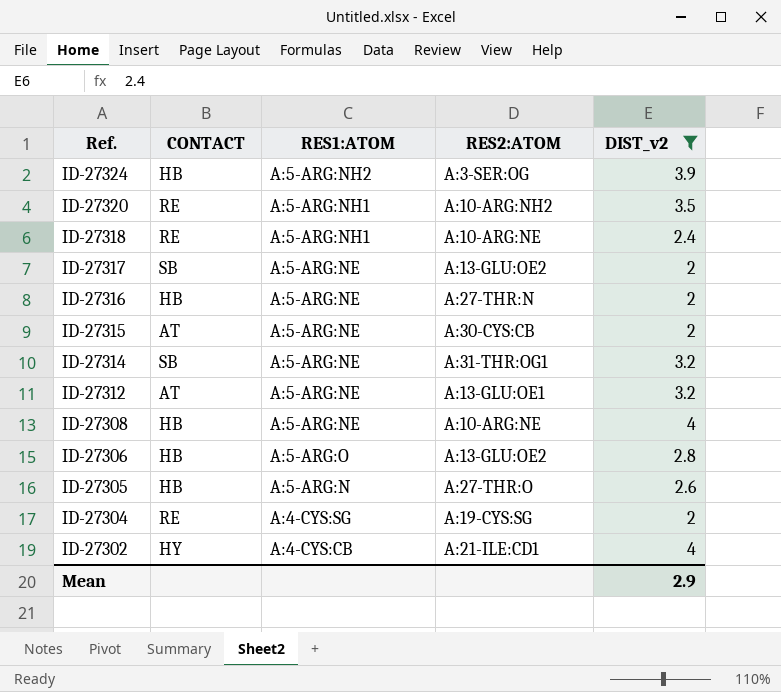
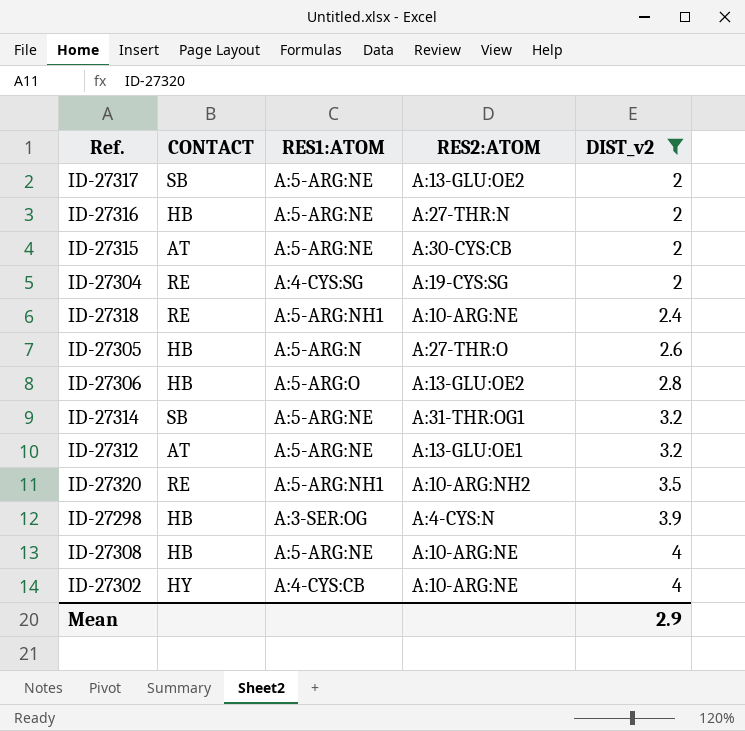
row order: Ref. descending -> DIST_v2 ascending
row ID-27324: HB | A:5-ARG:NH2 | A:3-SER:OG | 3.9 -> none
row ID-27298: none -> HB | A:3-SER:OG | A:4-CYS:N | 3.9
ID-27302 | RES2:ATOM: A:21-ILE:CD1 -> A:10-ARG:NE

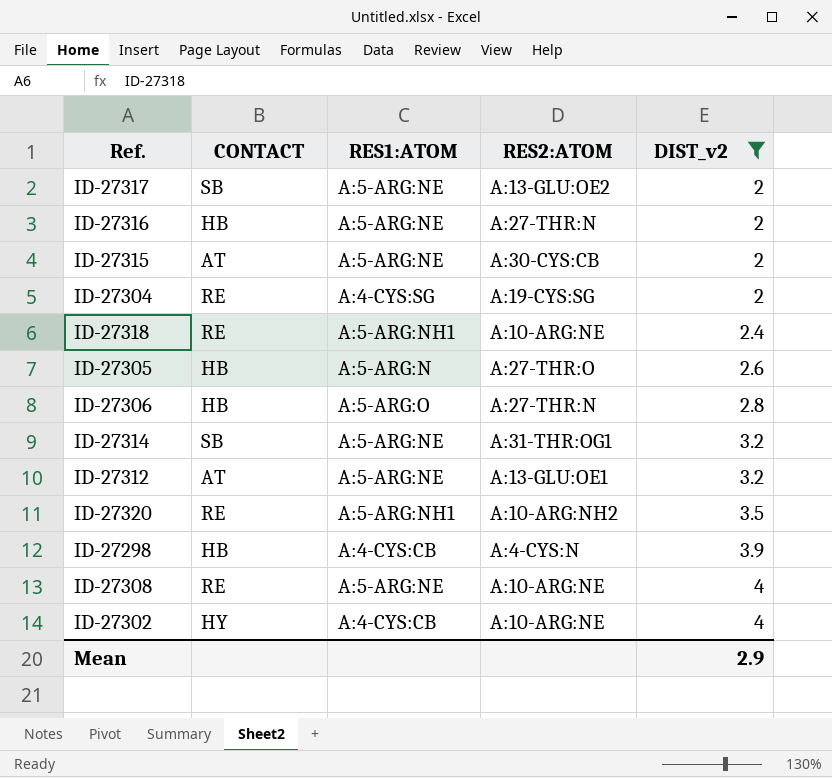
ID-27306 | RES2:ATOM: A:13-GLU:OE2 -> A:27-THR:N
ID-27298 | RES1:ATOM: A:3-SER:OG -> A:4-CYS:CB
ID-27308 | CONTACT: HB -> RE

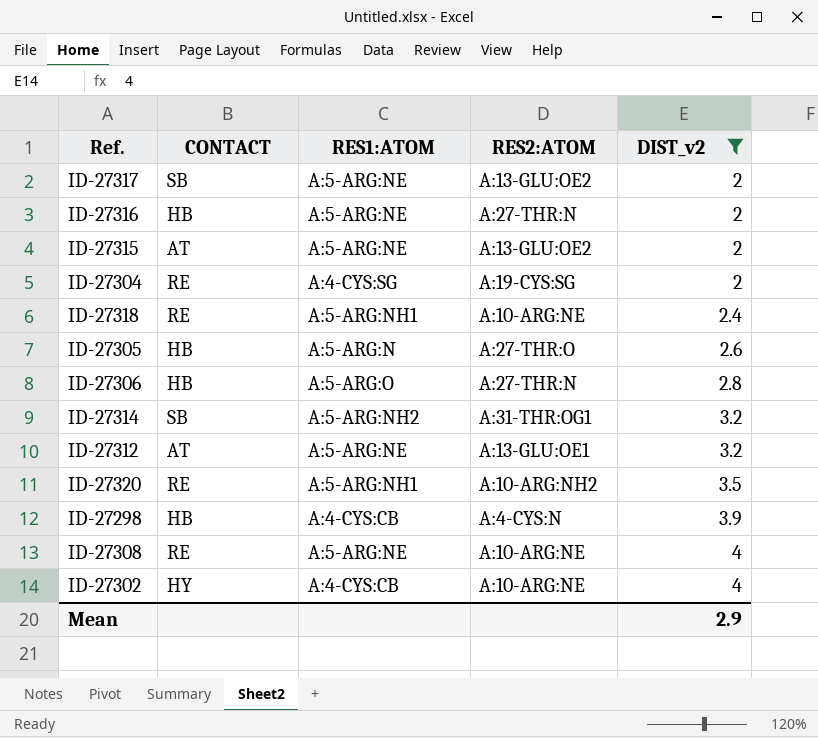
ID-27315 | RES2:ATOM: A:30-CYS:CB -> A:13-GLU:OE2
ID-27314 | RES1:ATOM: A:5-ARG:NE -> A:5-ARG:NH2

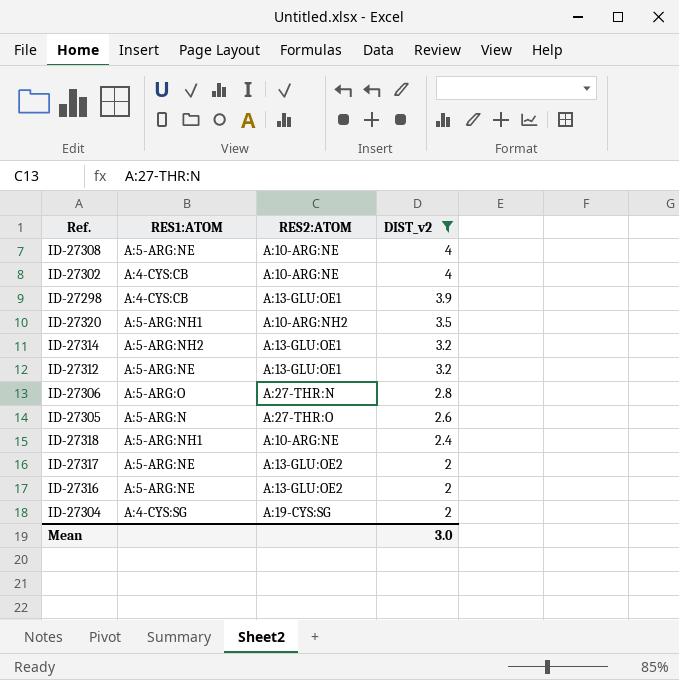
row order: DIST_v2 ascending -> DIST_v2 descending
column CONTACT | position: 2 -> none
row ID-27315: AT | A:5-ARG:NE | A:13-GLU:OE2 | 2 -> none
ID-27298 | RES2:ATOM: A:4-CYS:N -> A:13-GLU:OE1
ID-27314 | RES2:ATOM: A:31-THR:OG1 -> A:13-GLU:OE1
ID-27316 | RES2:ATOM: A:27-THR:N -> A:13-GLU:OE2
Mean | DIST_v2: 2.9 -> 3.0

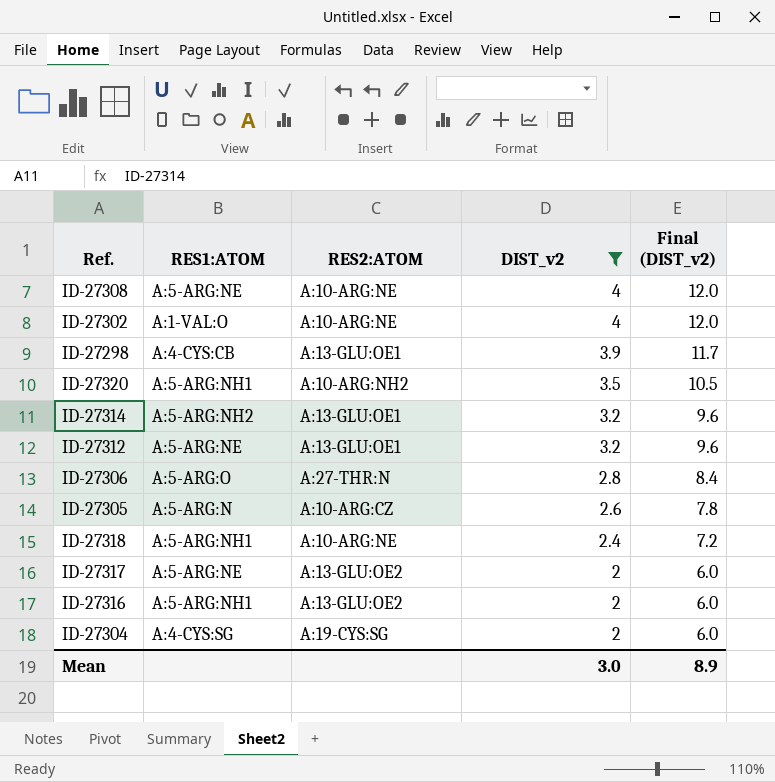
column Final (DIST_v2) | formula: none -> [DIST_v2] * 3
ID-27302 | RES1:ATOM: A:4-CYS:CB -> A:1-VAL:O
ID-27305 | RES2:ATOM: A:27-THR:O -> A:10-ARG:CZ
ID-27316 | RES1:ATOM: A:5-ARG:NE -> A:5-ARG:NH1

